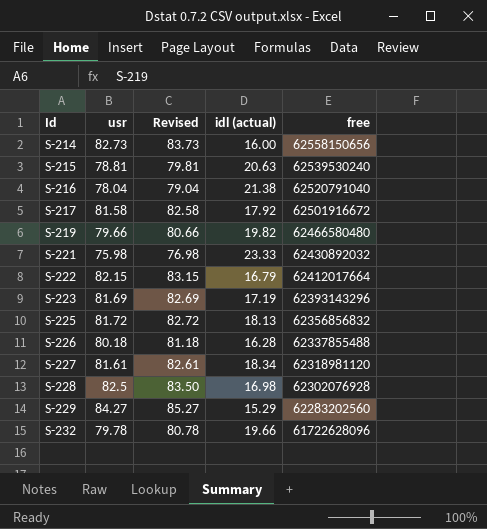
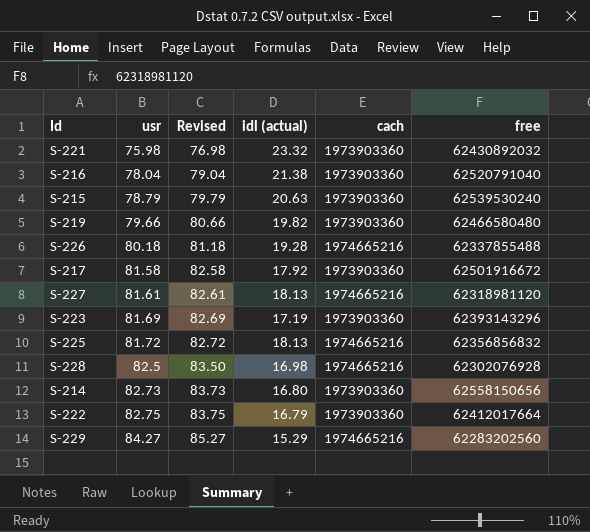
row order: Id ascending -> usr ascending
column cach | position: none -> 5
row S-232: 79.78 | 80.78 | 19.66 | 61722628096 -> none
S-221 | idl (actual): 23.33 -> 23.32
S-215 | usr: 78.81 -> 78.79
S-215 | Revised: 79.81 -> 79.79
S-226 | idl (actual): 16.28 -> 19.28
S-227 | idl (actual): 18.34 -> 18.13
S-214 | idl (actual): 16.00 -> 16.80
S-222 | usr: 82.15 -> 82.75
S-222 | Revised: 83.15 -> 83.75

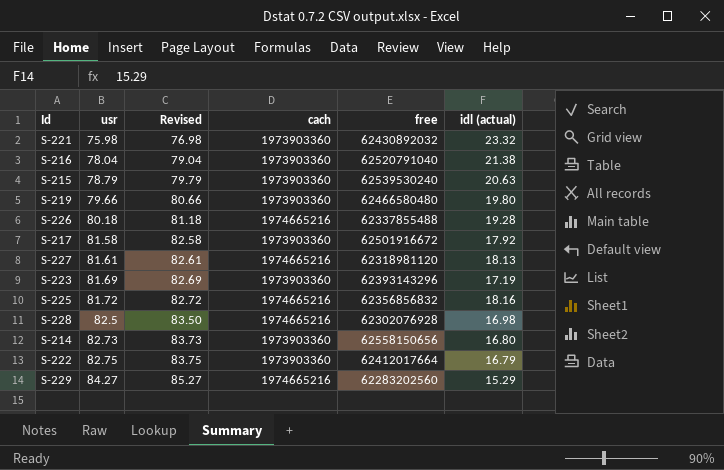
column idl (actual) | position: 4 -> 6
S-219 | idl (actual): 19.82 -> 19.80
S-225 | idl (actual): 18.13 -> 18.16

